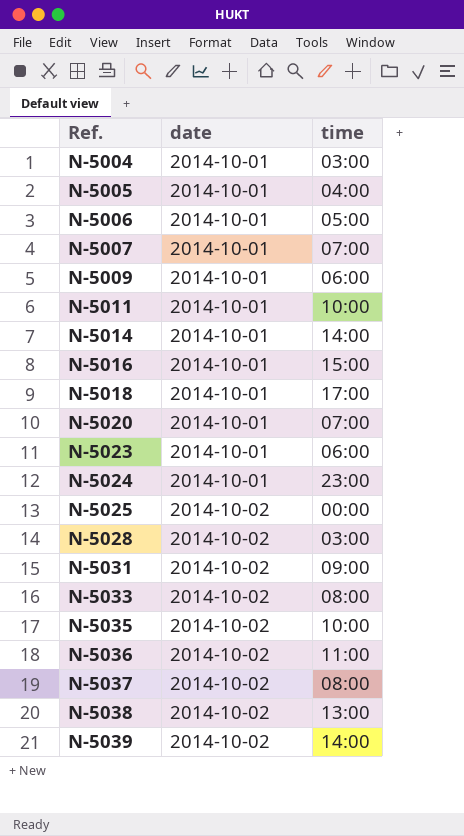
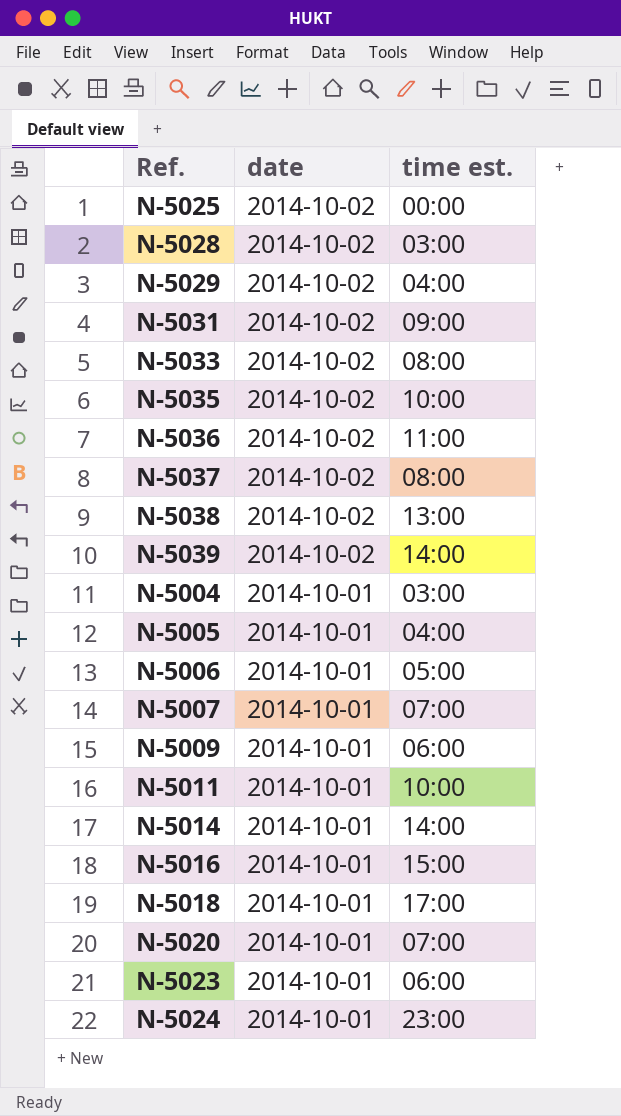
row order: Ref. ascending -> date descending
column name: time -> time est.
row N-5029: none -> 2014-10-02 | 04:00

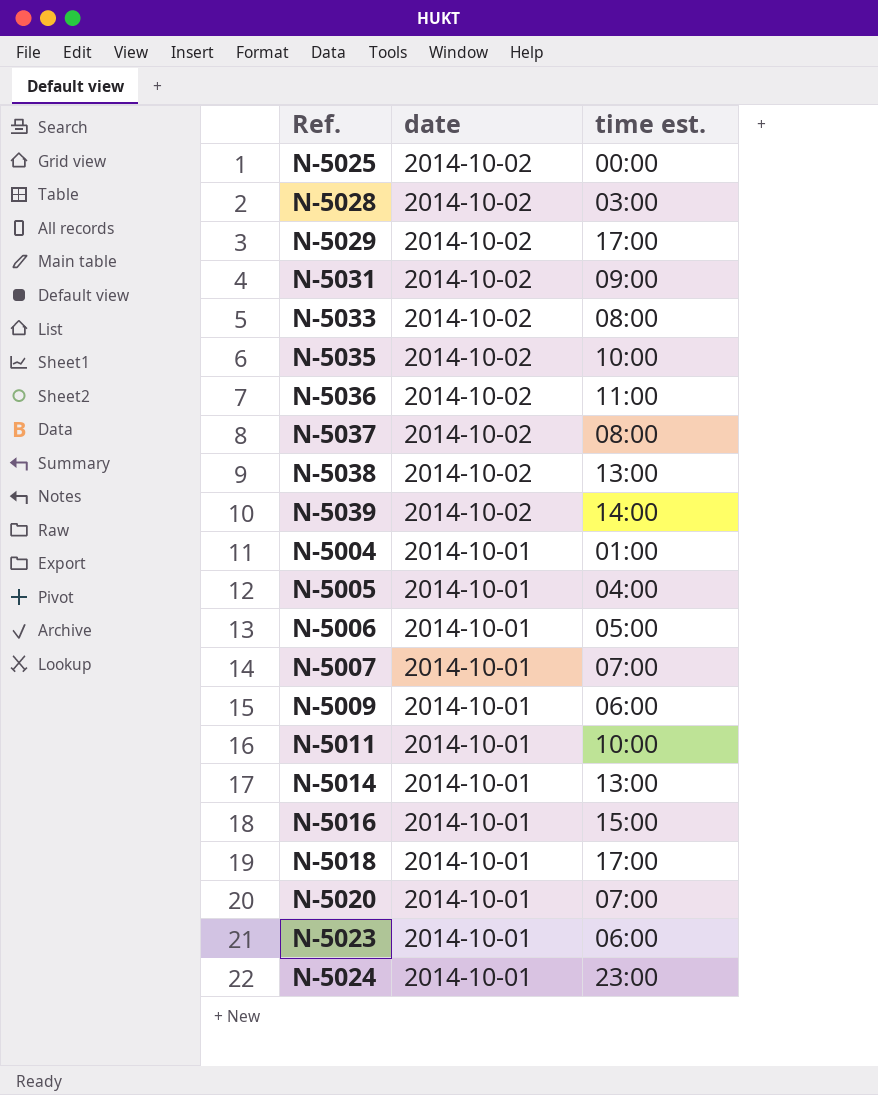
N-5029 | time est.: 04:00 -> 17:00
N-5004 | time est.: 03:00 -> 01:00
N-5014 | time est.: 14:00 -> 13:00

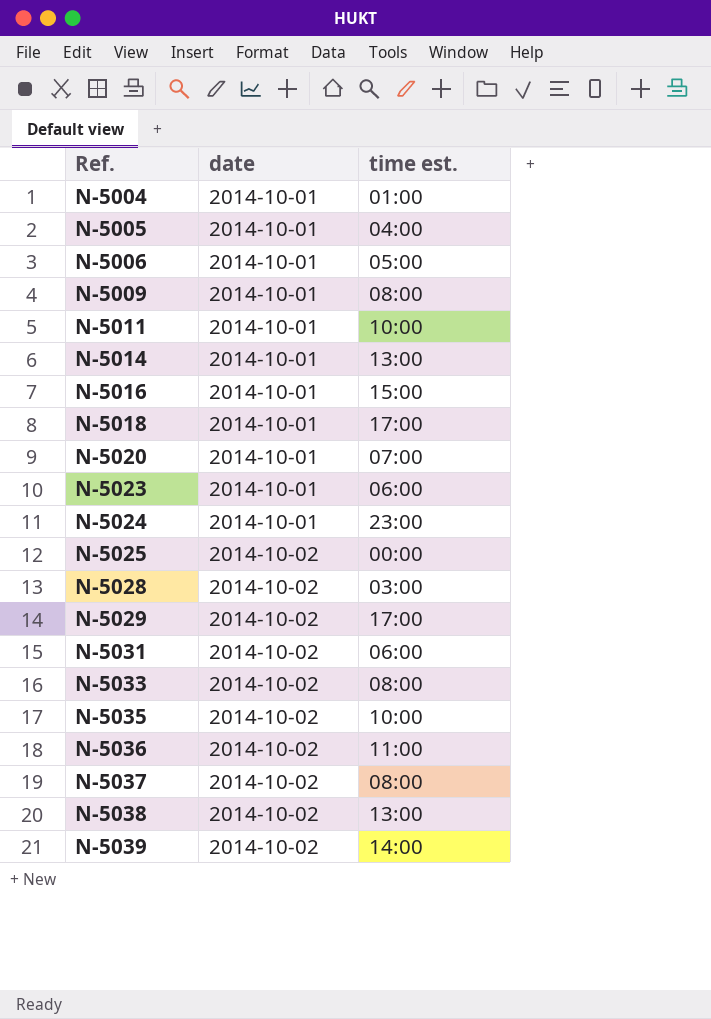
row order: date descending -> Ref. ascending
row N-5007: 2014-10-01 | 07:00 -> none
N-5009 | time est.: 06:00 -> 08:00
N-5031 | time est.: 09:00 -> 06:00

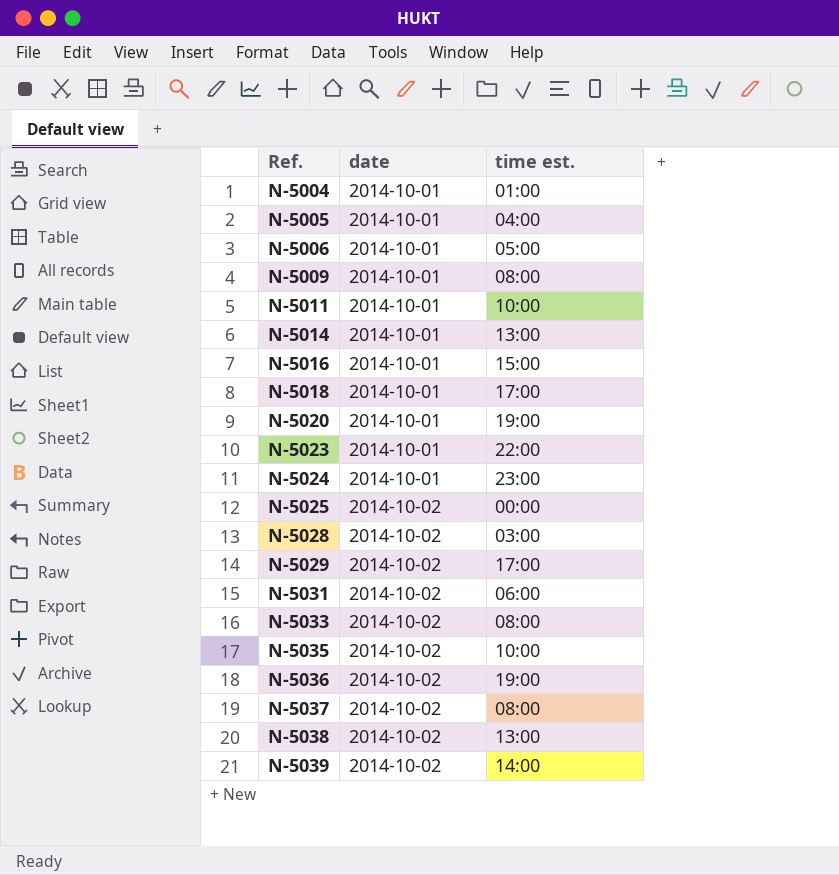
N-5020 | time est.: 07:00 -> 19:00
N-5023 | time est.: 06:00 -> 22:00
N-5036 | time est.: 11:00 -> 19:00

